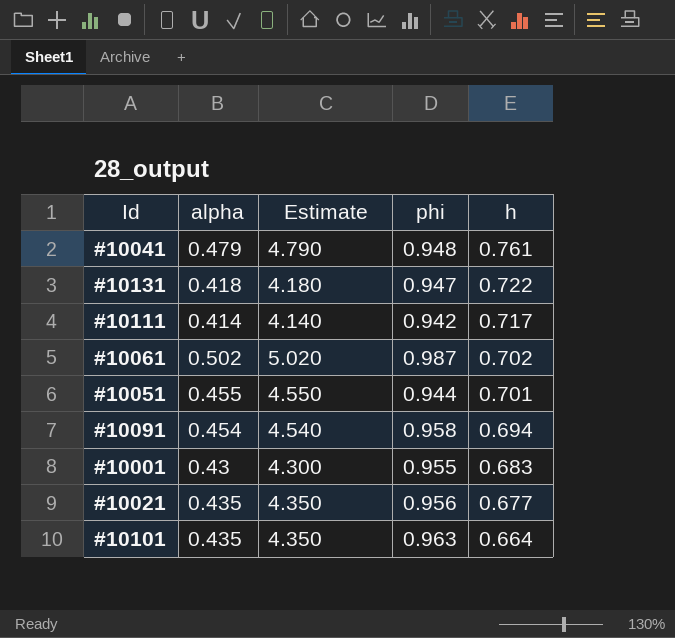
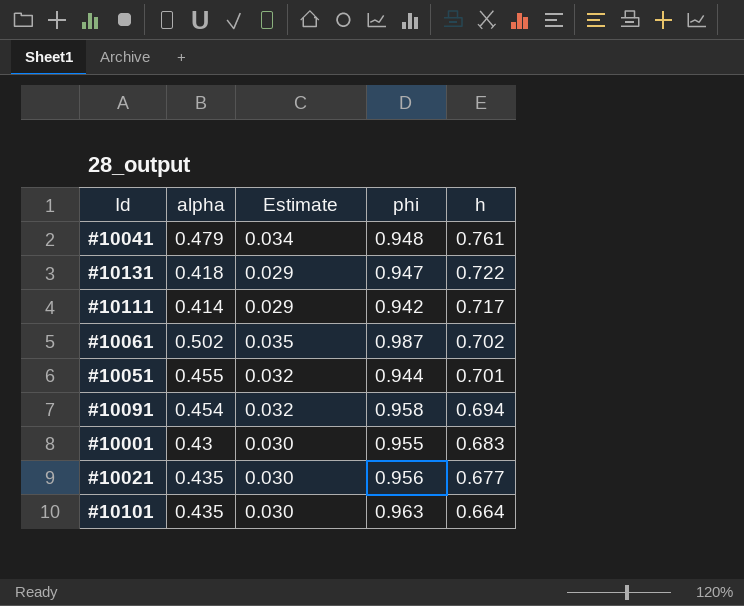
column Estimate | formula: [alpha] * 10 -> [alpha] * 0.07

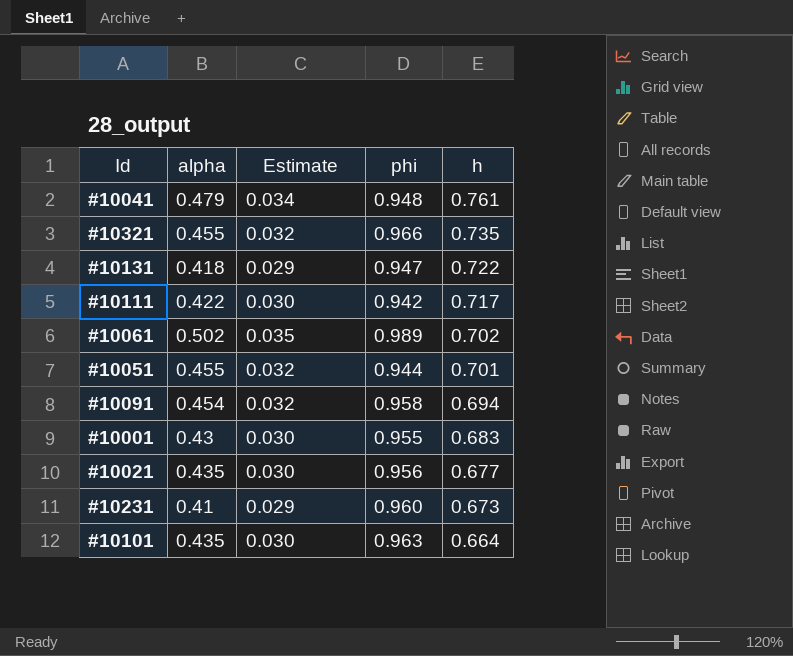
row #10321: none -> 0.455 | 0.032 | 0.966 | 0.735
#10111 | alpha: 0.414 -> 0.422
#10111 | Estimate: 0.029 -> 0.030
#10061 | phi: 0.987 -> 0.989
row #10231: none -> 0.41 | 0.029 | 0.960 | 0.673

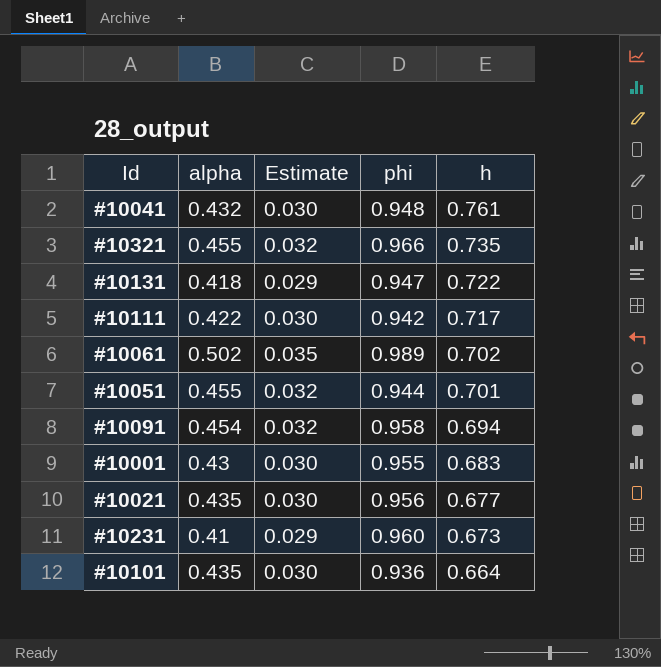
#10041 | alpha: 0.479 -> 0.432
#10041 | Estimate: 0.034 -> 0.030
#10101 | phi: 0.963 -> 0.936

